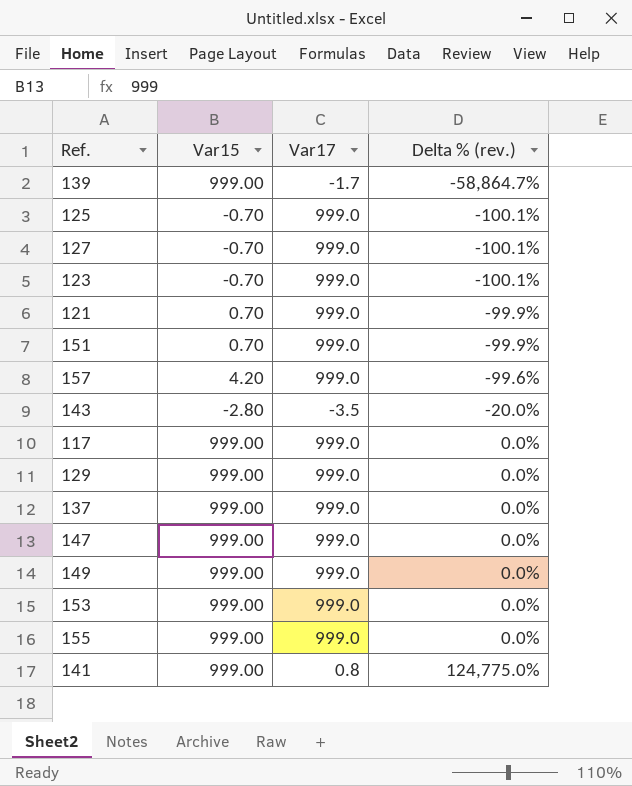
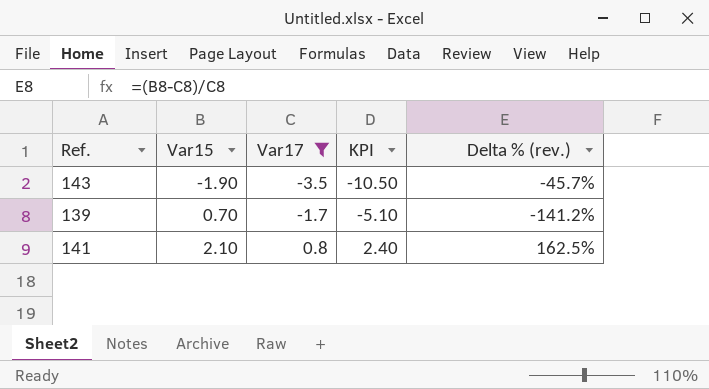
filter: none -> Var17 != 999.0
row order: Delta % (rev.) ascending -> Var15 ascending
column KPI | formula: none -> [Var17] * 3
143 | Var15: -2.80 -> -1.90
143 | Delta % (rev.): -20.0% -> -45.7%
139 | Var15: 999.00 -> 0.70
139 | Delta % (rev.): -58,864.7% -> -141.2%
141 | Var15: 999.00 -> 2.10
141 | Delta % (rev.): 124,775.0% -> 162.5%

